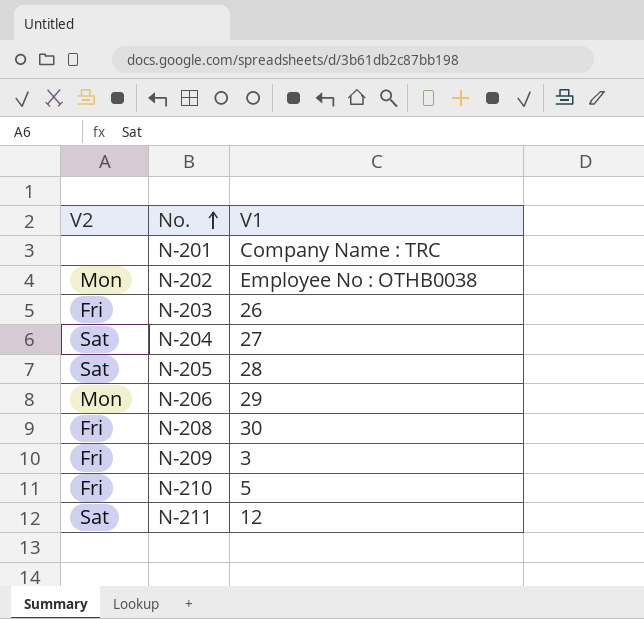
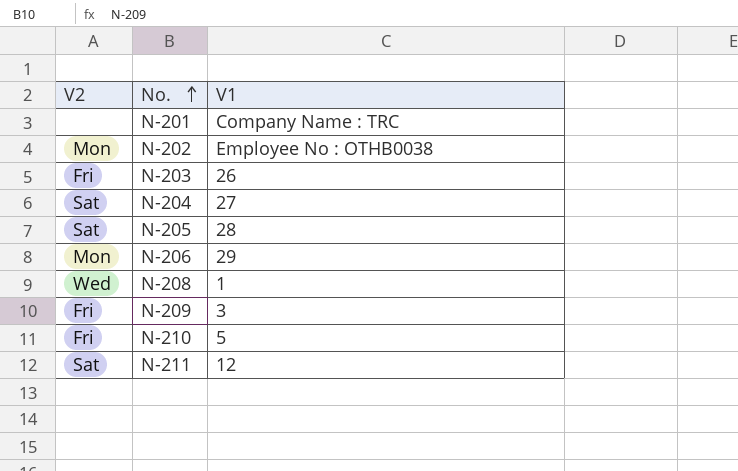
N-208 | V2: Fri -> Wed
N-208 | V1: 30 -> 1

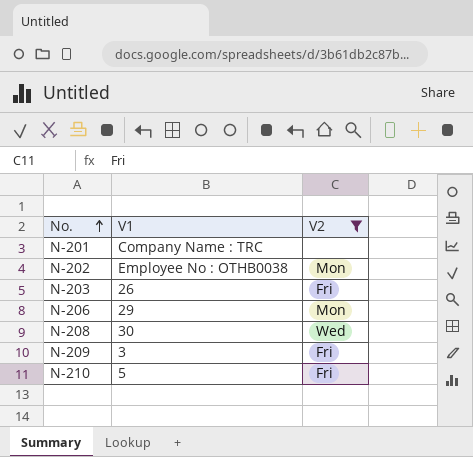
filter: none -> V2 != Sat
column V2 | position: 1 -> 3
N-208 | V1: 1 -> 30

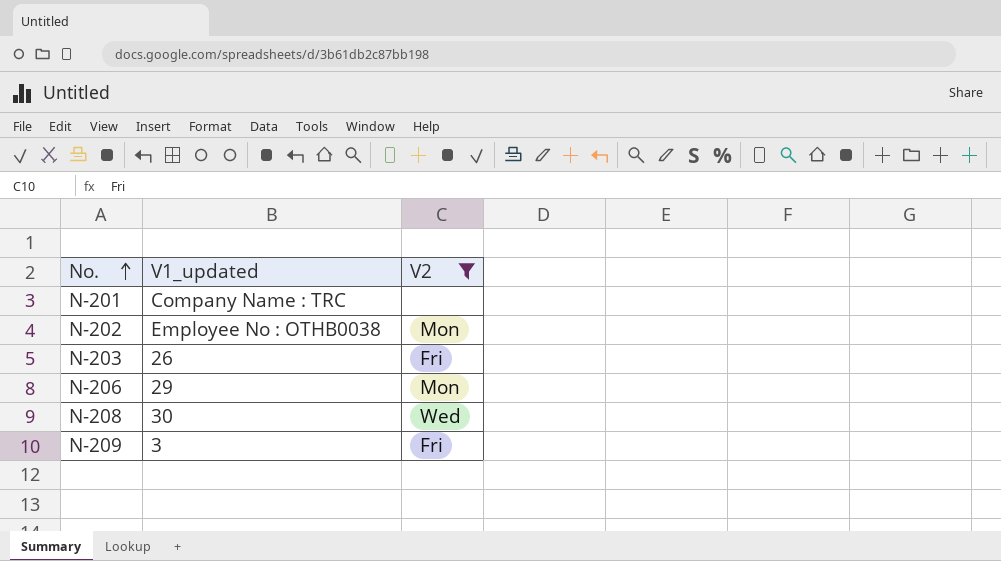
column name: V1 -> V1_updated
row N-210: 5 | Fri -> none

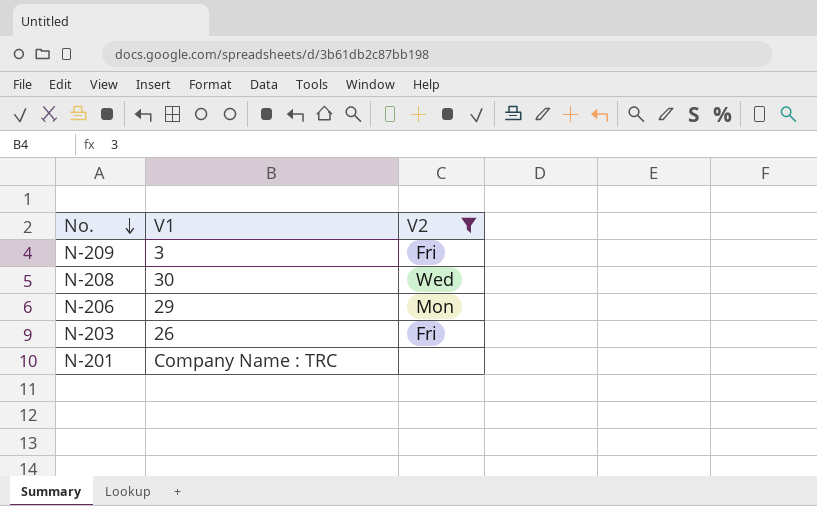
row order: No. ascending -> No. descending
column name: V1_updated -> V1
row N-202: Employee No : OTHB0038 | Mon -> none

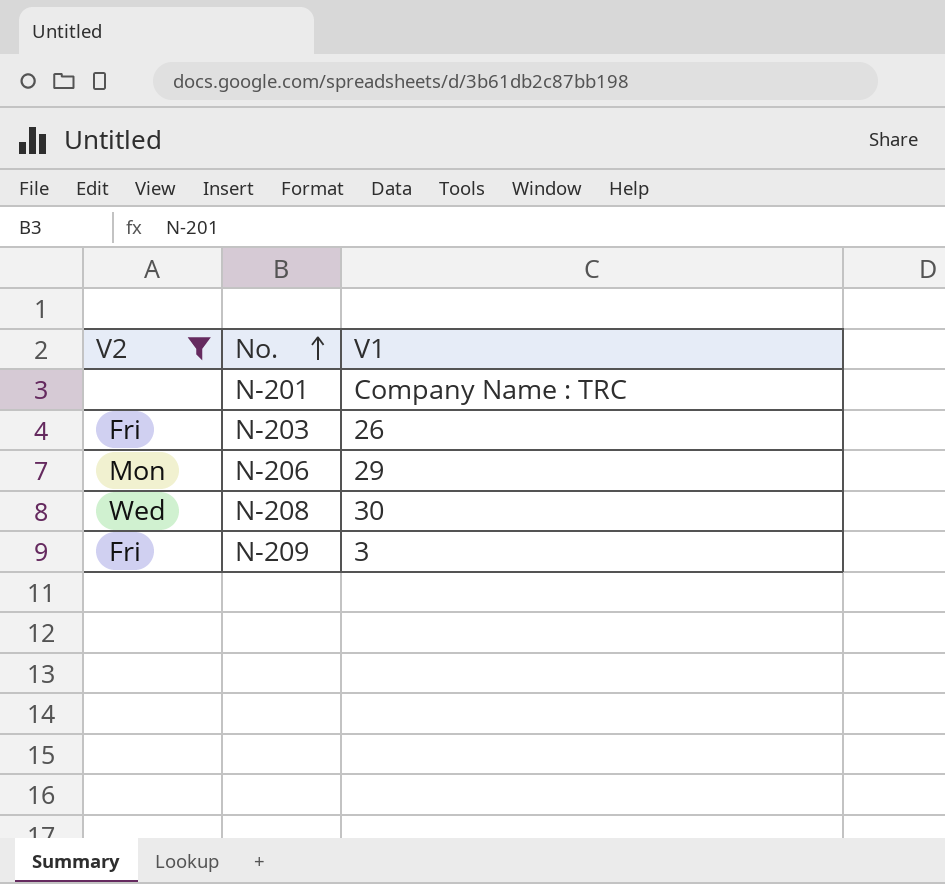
row order: No. descending -> No. ascending
column V2 | position: 3 -> 1

